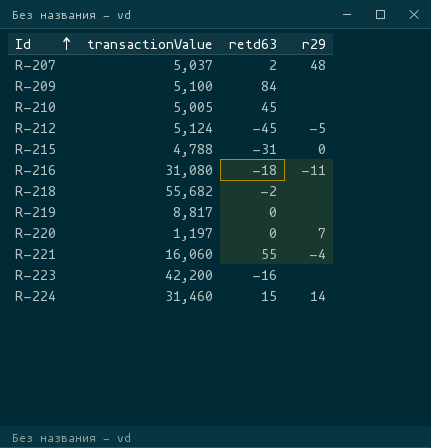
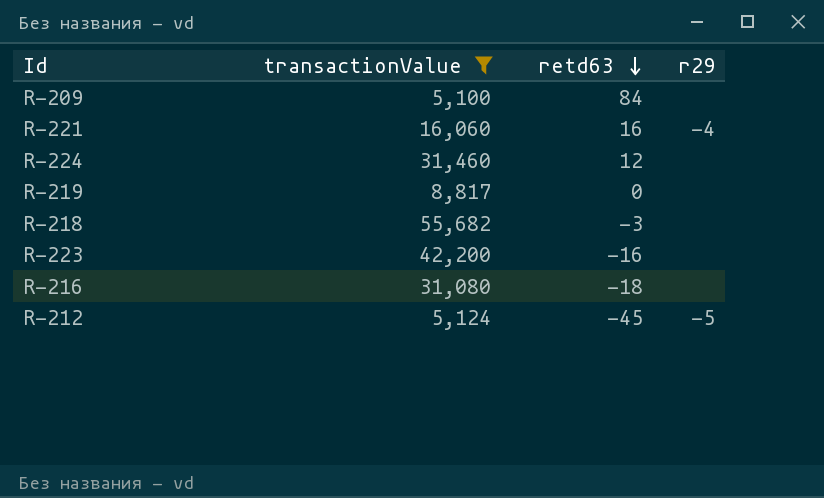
filter: none -> transactionValue >= 5,100
row order: Id ascending -> retd63 descending
R-221 | retd63: 55 -> 16
R-224 | retd63: 15 -> 12
R-224 | r29: 14 -> none
R-218 | retd63: -2 -> -3
R-216 | r29: -11 -> none

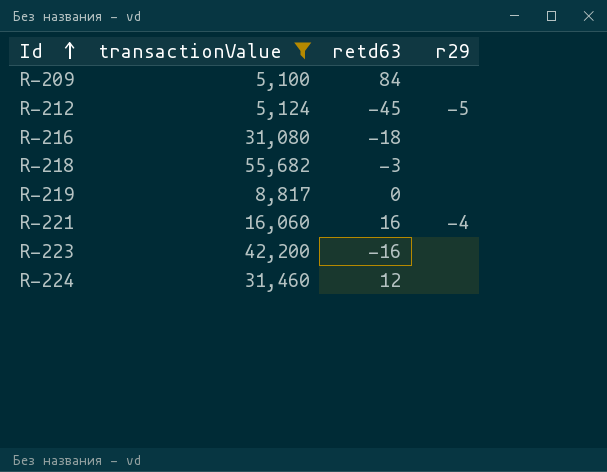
row order: retd63 descending -> Id ascending

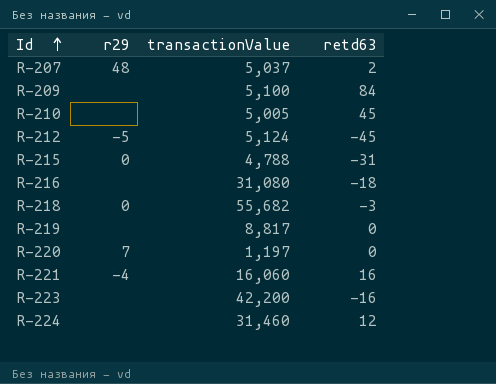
filter: transactionValue >= 5,100 -> none
column r29 | position: 4 -> 2
R-218 | r29: none -> 0

